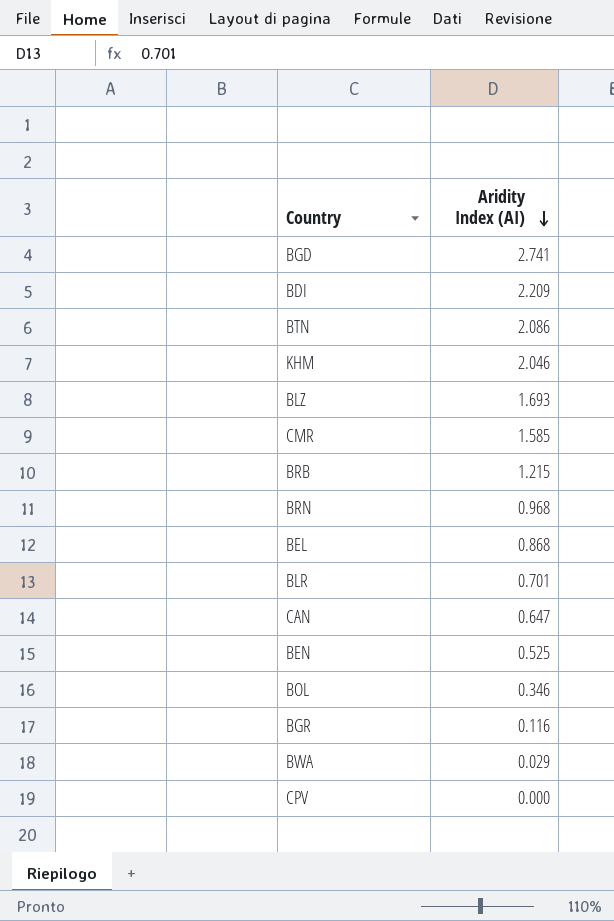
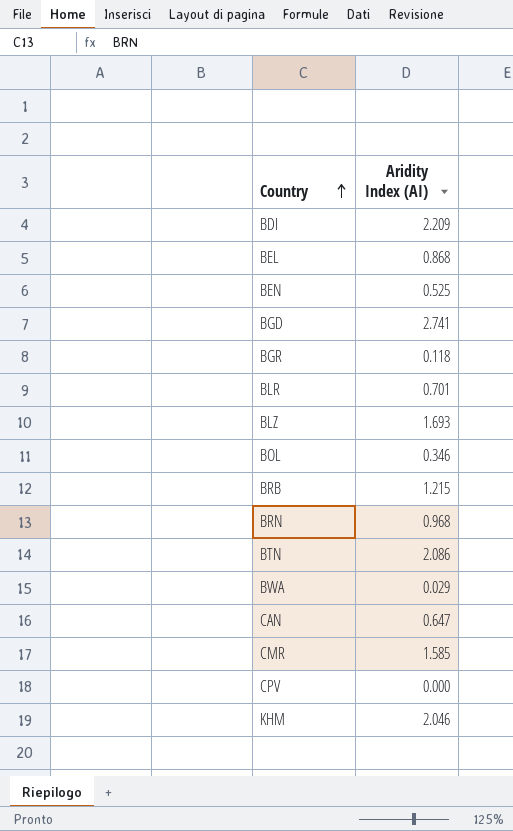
row order: Aridity Index (AI) descending -> Country ascending
BGR | Aridity Index (AI): 0.116 -> 0.118

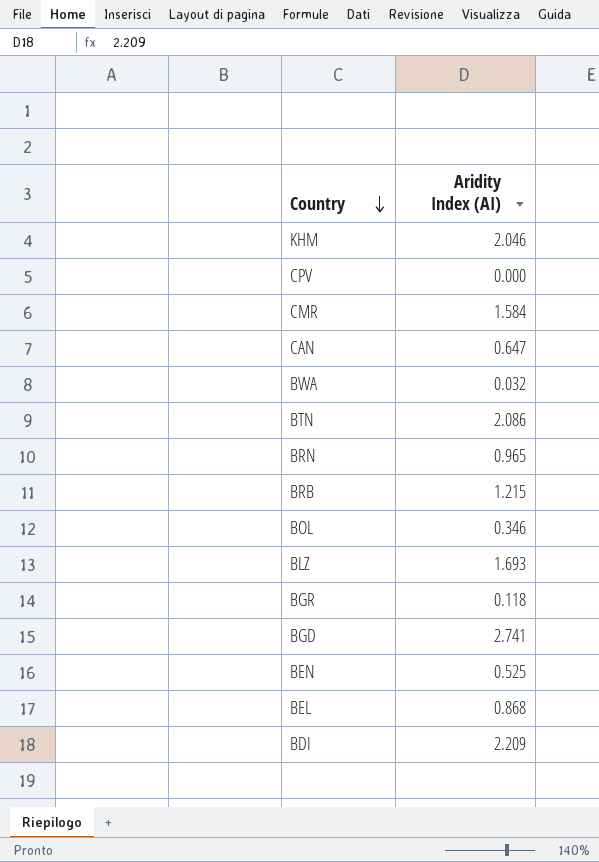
row order: Country ascending -> Country descending
row BLR: 0.701 -> none
CMR | Aridity Index (AI): 1.585 -> 1.584
BWA | Aridity Index (AI): 0.029 -> 0.032
BRN | Aridity Index (AI): 0.968 -> 0.965

